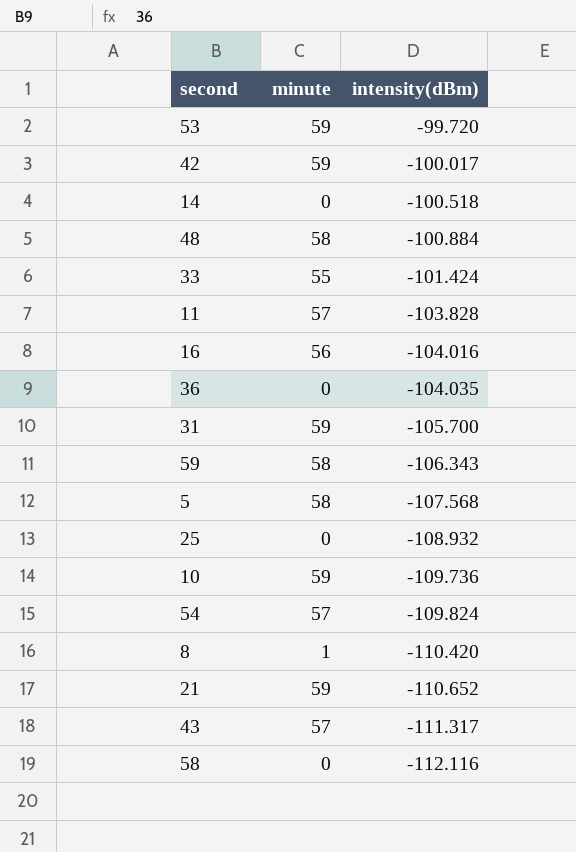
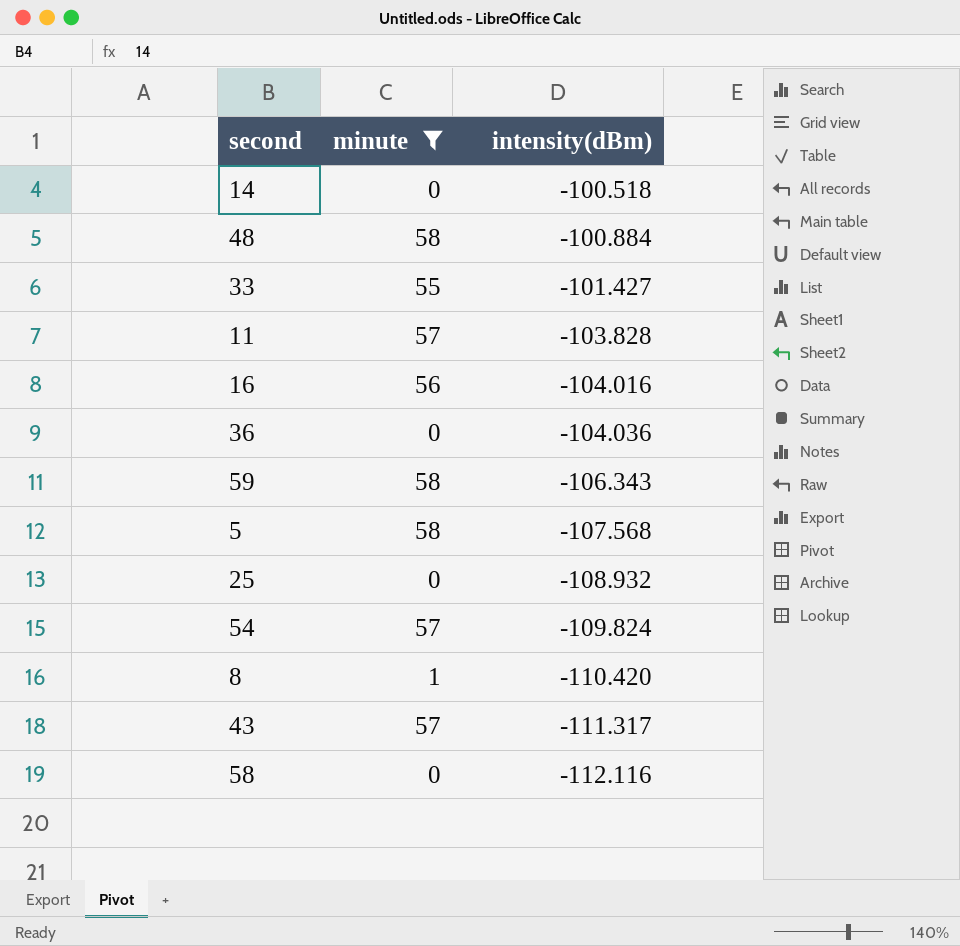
filter: none -> minute != 59
33 | intensity(dBm): -101.424 -> -101.427
36 | intensity(dBm): -104.035 -> -104.036

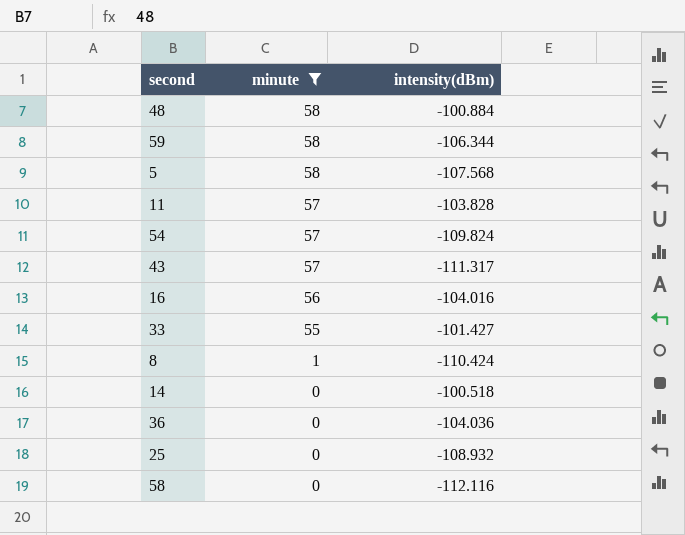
row order: intensity(dBm) descending -> minute descending
59 | intensity(dBm): -106.343 -> -106.344
8 | intensity(dBm): -110.420 -> -110.424

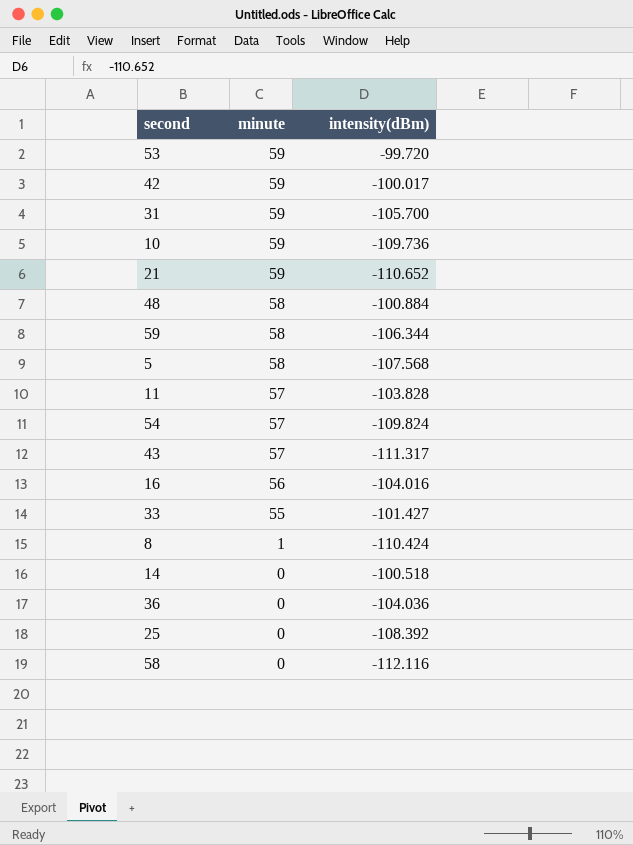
filter: minute != 59 -> none
25 | intensity(dBm): -108.932 -> -108.392

